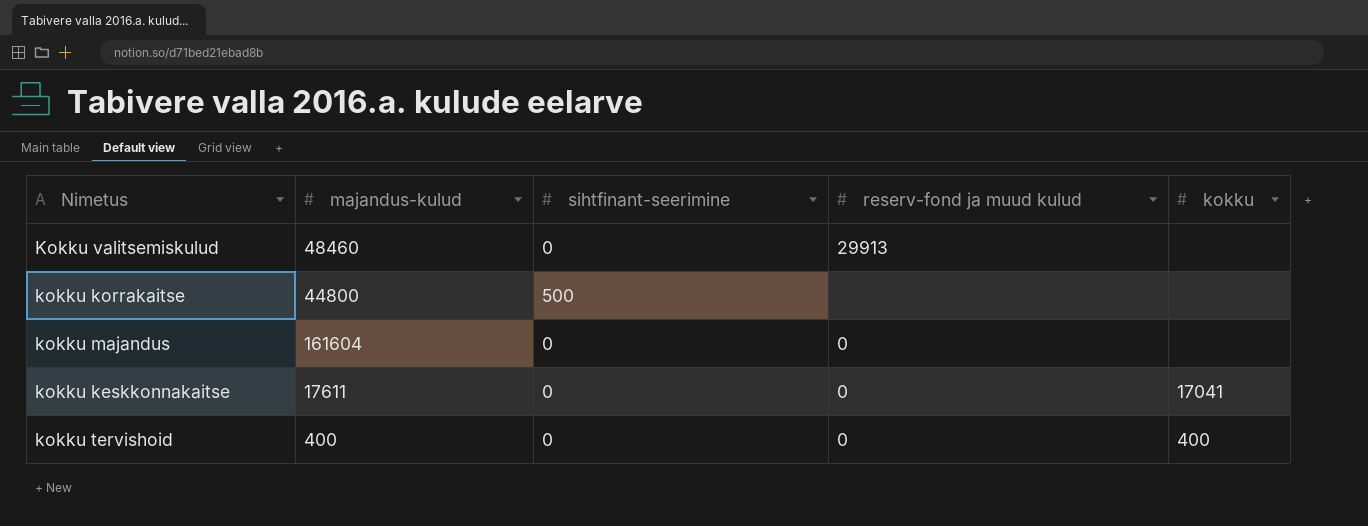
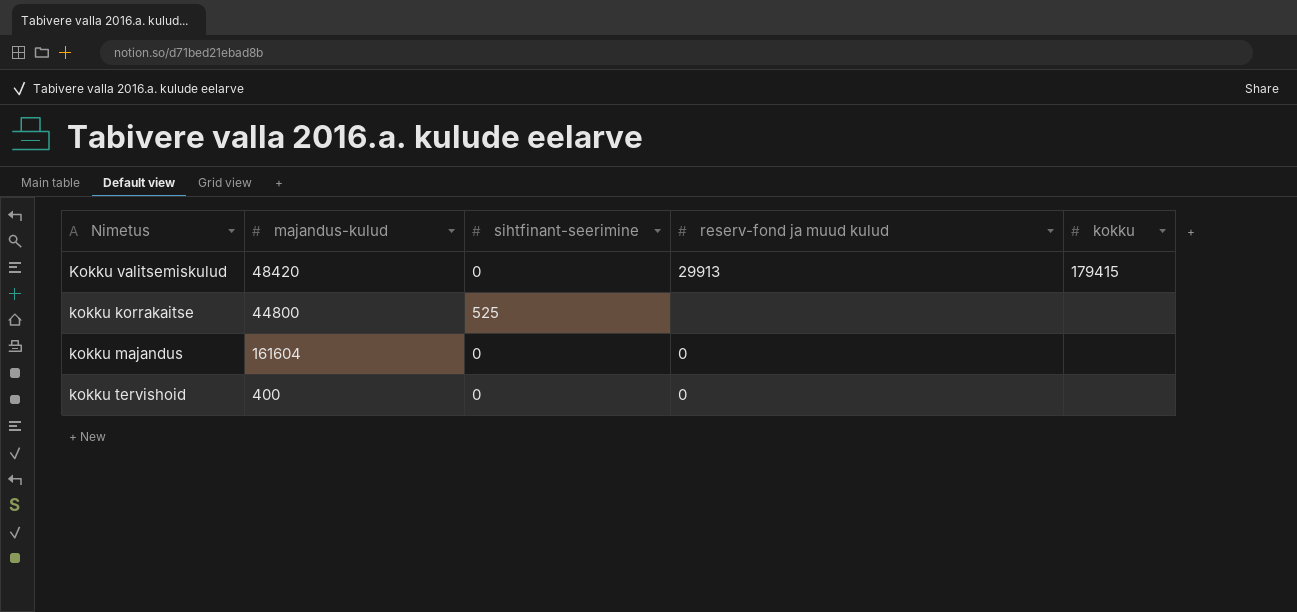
row kokku keskkonnakaitse: 17611 | 0 | 0 | 17041 -> none
Kokku valitsemiskulud | majandus-kulud: 48460 -> 48420
Kokku valitsemiskulud | kokku: none -> 179415
kokku korrakaitse | sihtfinant-seerimine: 500 -> 525
kokku tervishoid | kokku: 400 -> none

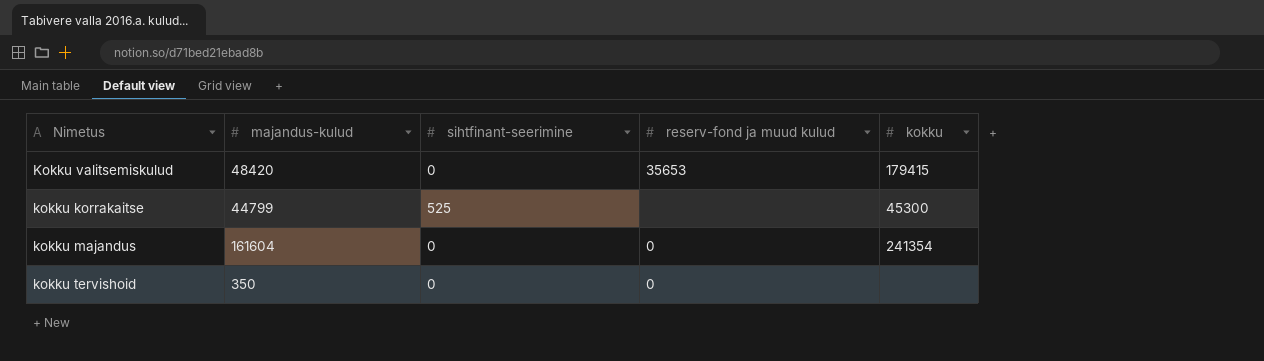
Kokku valitsemiskulud | reserv-fond ja muud kulud: 29913 -> 35653
kokku korrakaitse | majandus-kulud: 44800 -> 44799
kokku korrakaitse | kokku: none -> 45300
kokku majandus | kokku: none -> 241354
kokku tervishoid | majandus-kulud: 400 -> 350

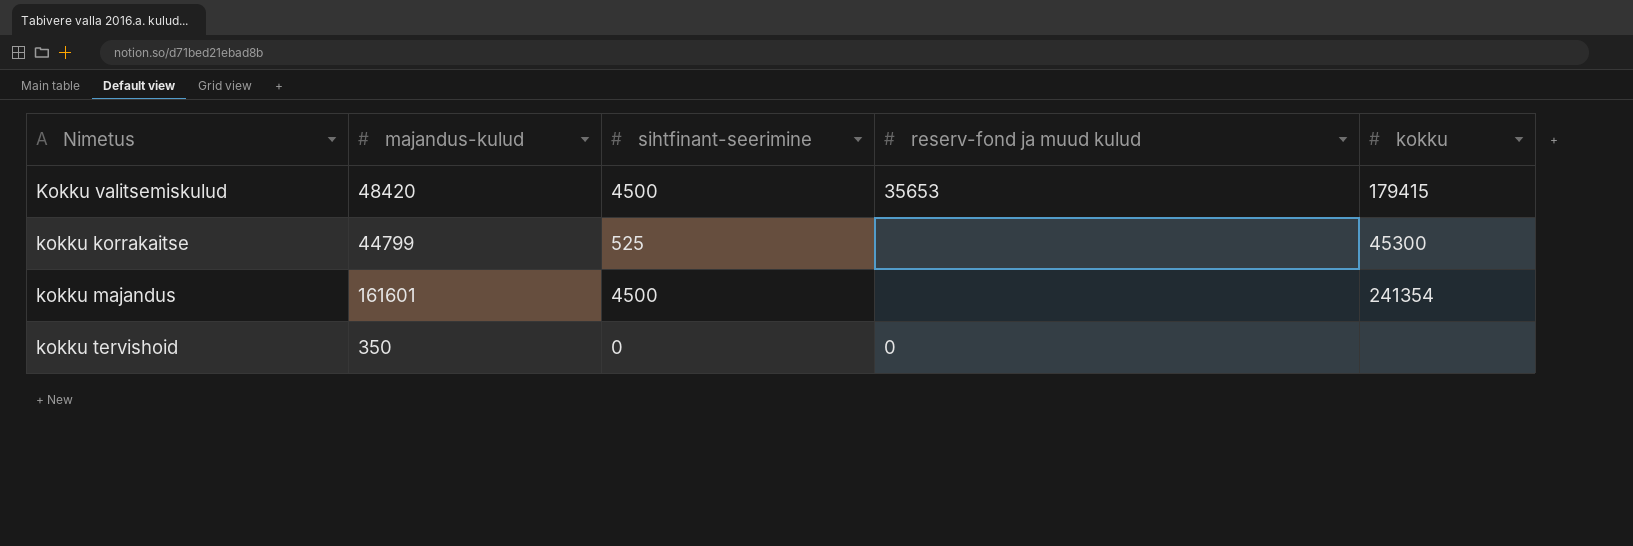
Kokku valitsemiskulud | sihtfinant-seerimine: 0 -> 4500
kokku majandus | majandus-kulud: 161604 -> 161601
kokku majandus | sihtfinant-seerimine: 0 -> 4500
kokku majandus | reserv-fond ja muud kulud: 0 -> none

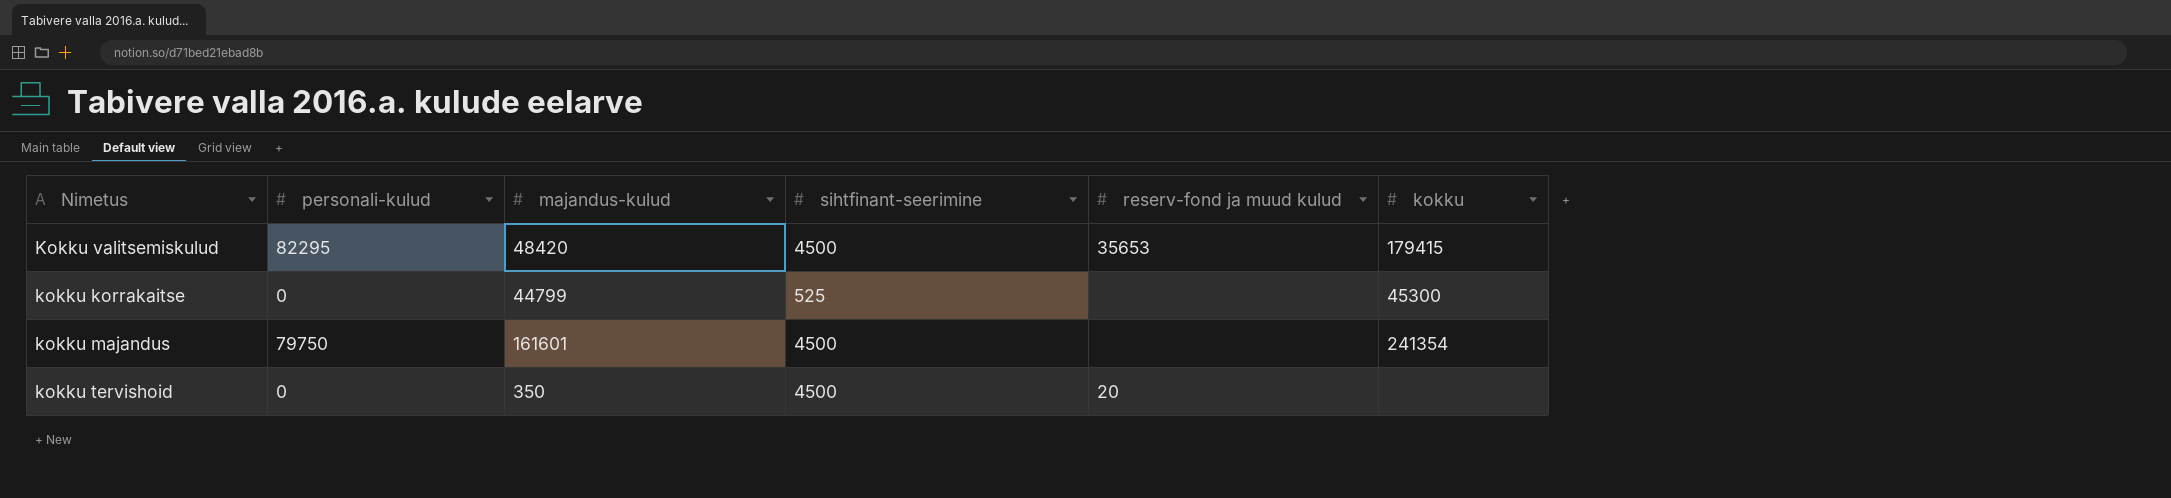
column personali-kulud | position: none -> 2
kokku tervishoid | sihtfinant-seerimine: 0 -> 4500
kokku tervishoid | reserv-fond ja muud kulud: 0 -> 20

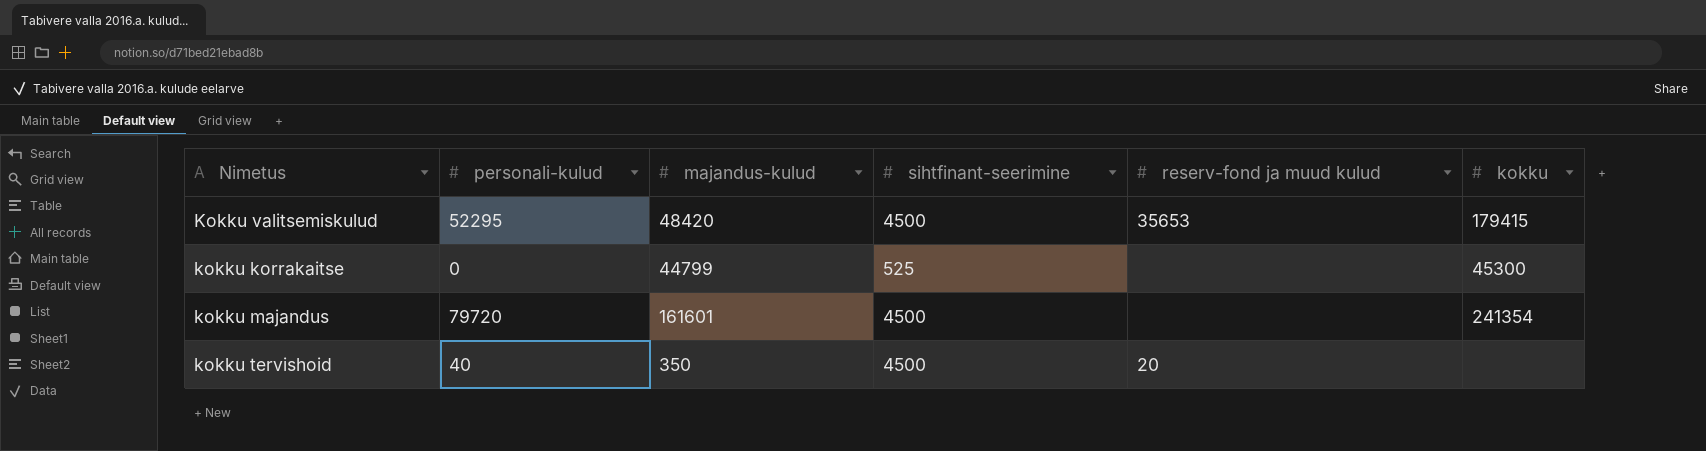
Kokku valitsemiskulud | personali-kulud: 82295 -> 52295
kokku majandus | personali-kulud: 79750 -> 79720
kokku tervishoid | personali-kulud: 0 -> 40

